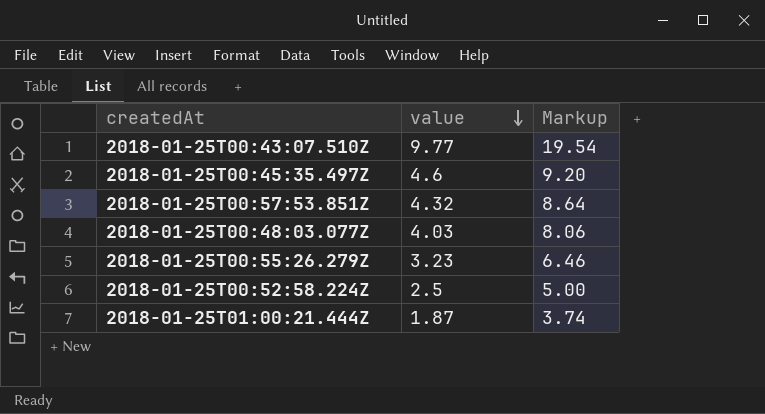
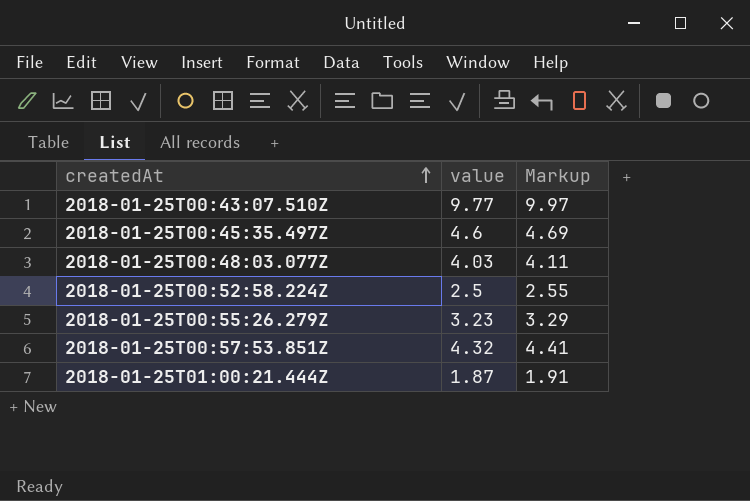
row order: value descending -> createdAt ascending
column Markup | formula: [value] * 2 -> [value] * 1.02

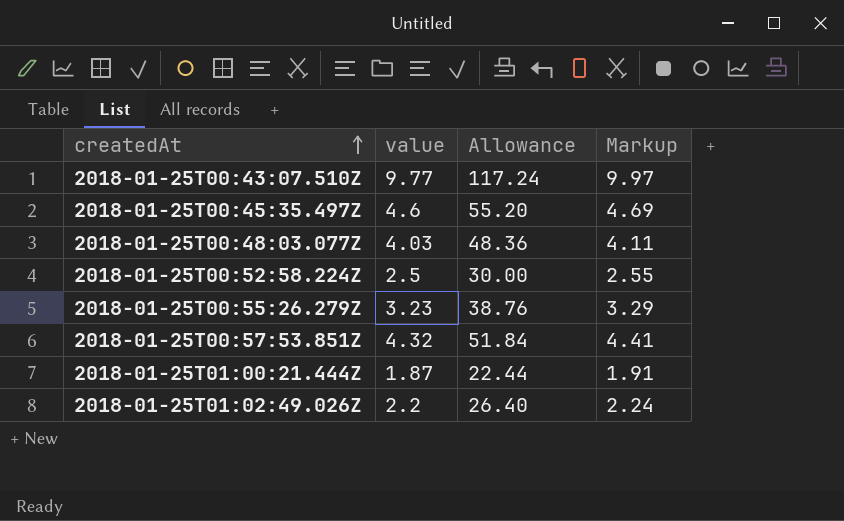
column Allowance | formula: none -> [value] * 12
row 2018-01-25T01:02:49.026Z: none -> 2.2 | 26.40 | 2.24

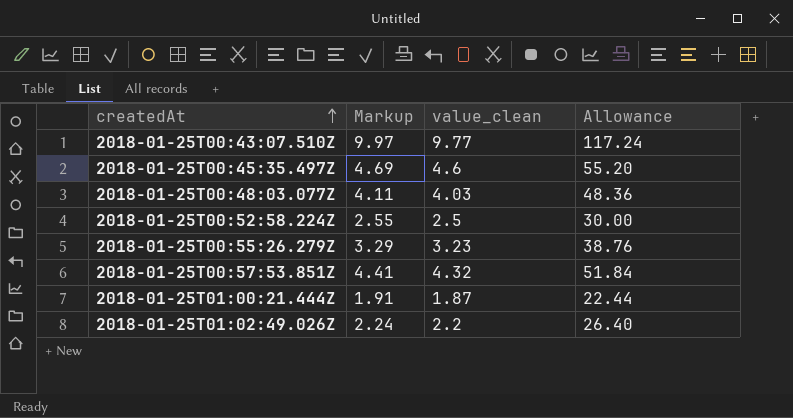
column Markup | position: 4 -> 2
column name: value -> value_clean

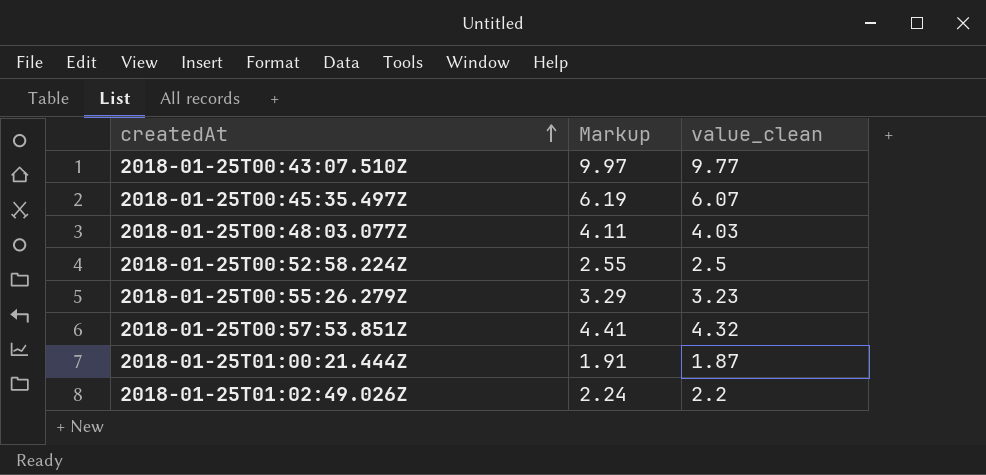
column Allowance | formula: [value_clean] * 12 -> none
2018-01-25T00:45:35.497Z | Markup: 4.69 -> 6.19
2018-01-25T00:45:35.497Z | value_clean: 4.6 -> 6.07

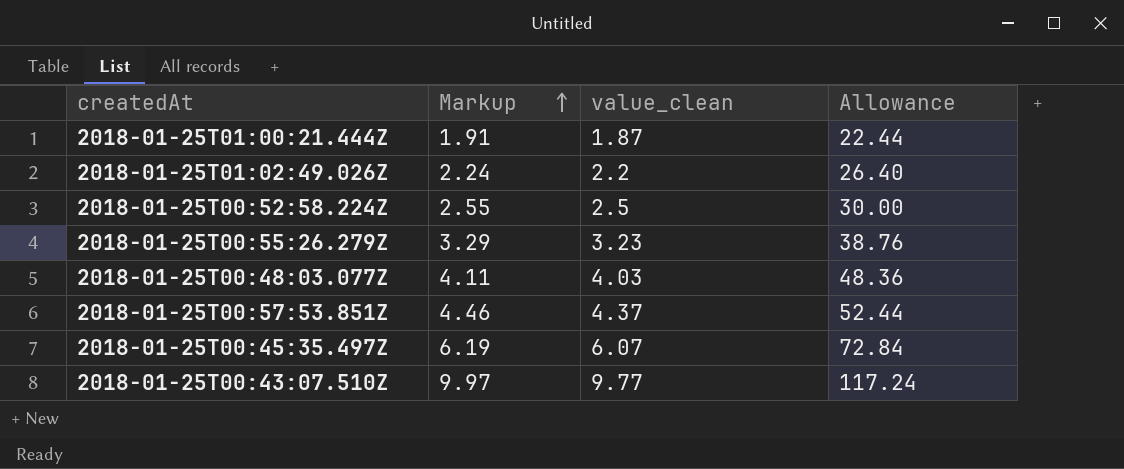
row order: createdAt ascending -> Markup ascending
column Allowance | formula: none -> [value_clean] * 12
2018-01-25T00:57:53.851Z | Markup: 4.41 -> 4.46
2018-01-25T00:57:53.851Z | value_clean: 4.32 -> 4.37

